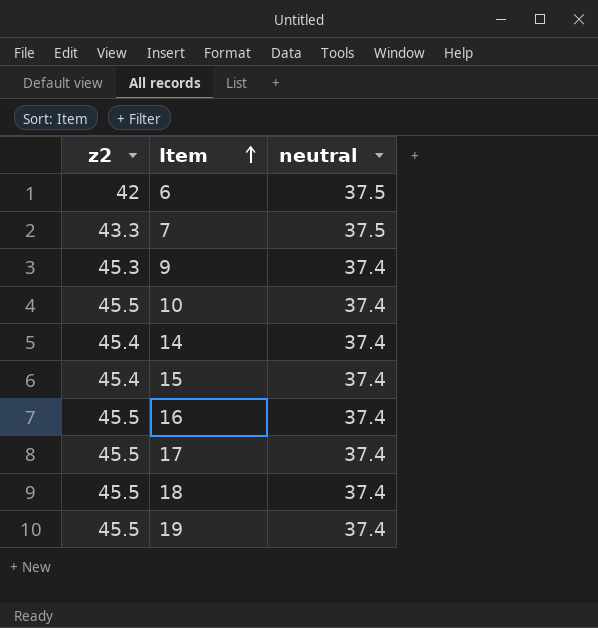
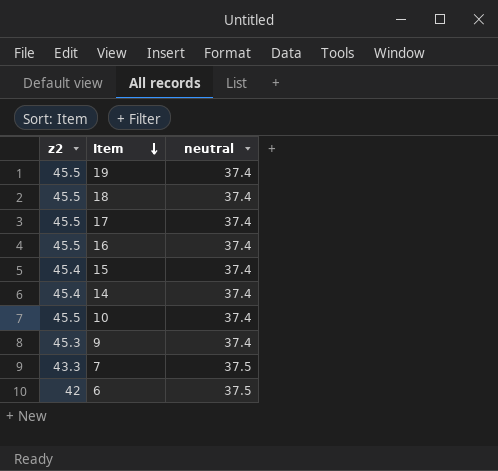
row order: Item ascending -> Item descending

